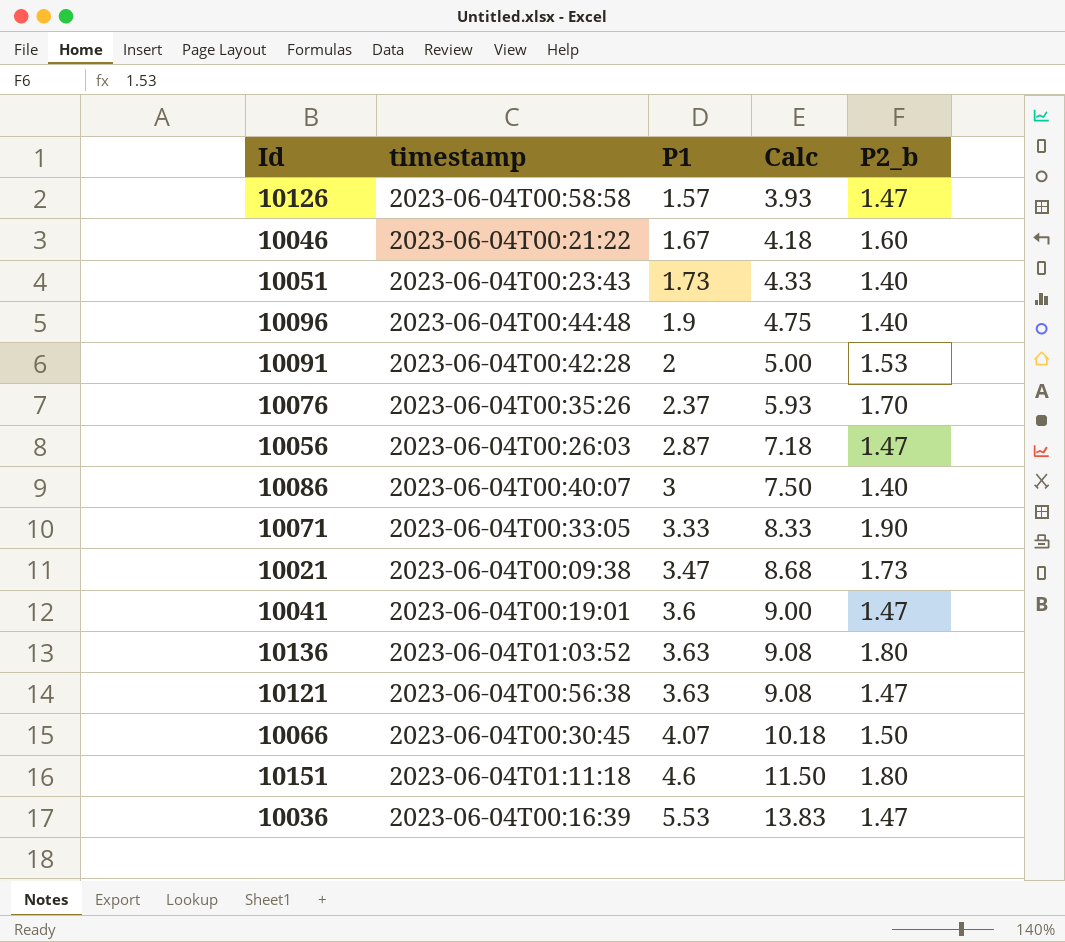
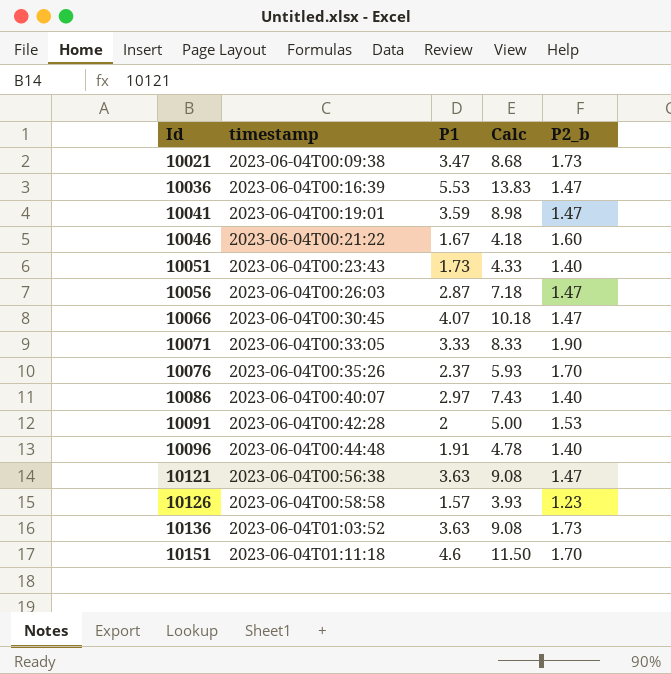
row order: P1 ascending -> Id ascending
10041 | P1: 3.6 -> 3.59
10041 | Calc: 9.00 -> 8.98
10066 | P2_b: 1.50 -> 1.47
10086 | P1: 3 -> 2.97
10086 | Calc: 7.50 -> 7.43
10096 | P1: 1.9 -> 1.91
10096 | Calc: 4.75 -> 4.78
10126 | P2_b: 1.47 -> 1.23
10136 | P2_b: 1.80 -> 1.73
10151 | P2_b: 1.80 -> 1.70

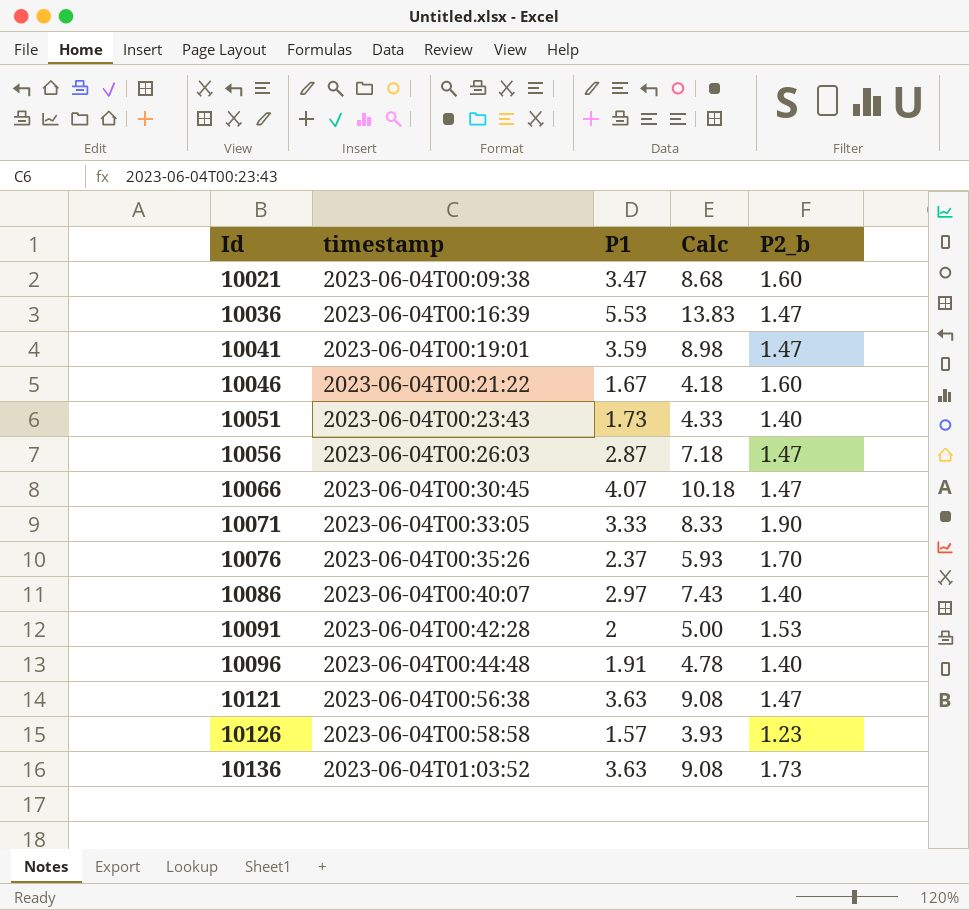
row 10151: 2023-06-04T01:11:18 | 4.6 | 11.50 | 1.70 -> none
10021 | P2_b: 1.73 -> 1.60

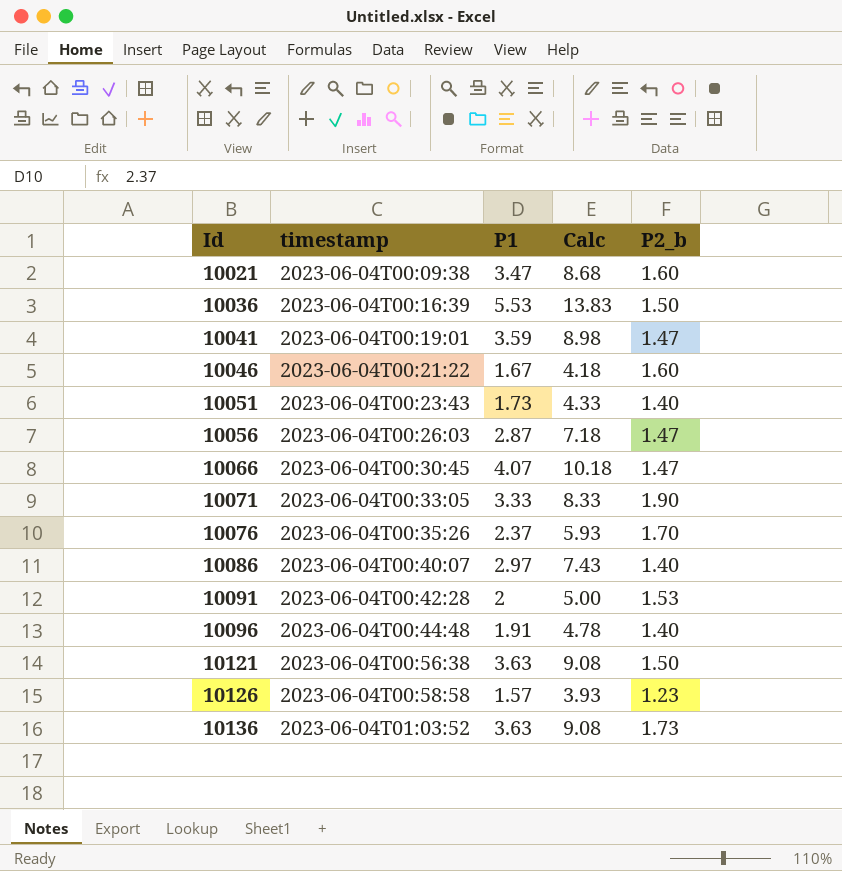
10036 | P2_b: 1.47 -> 1.50
10121 | P2_b: 1.47 -> 1.50

